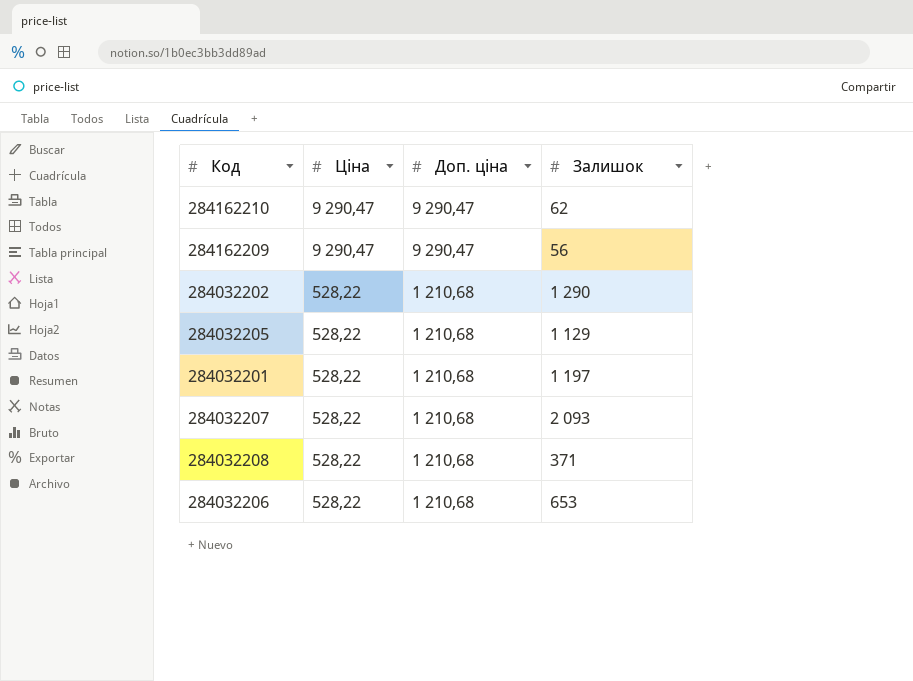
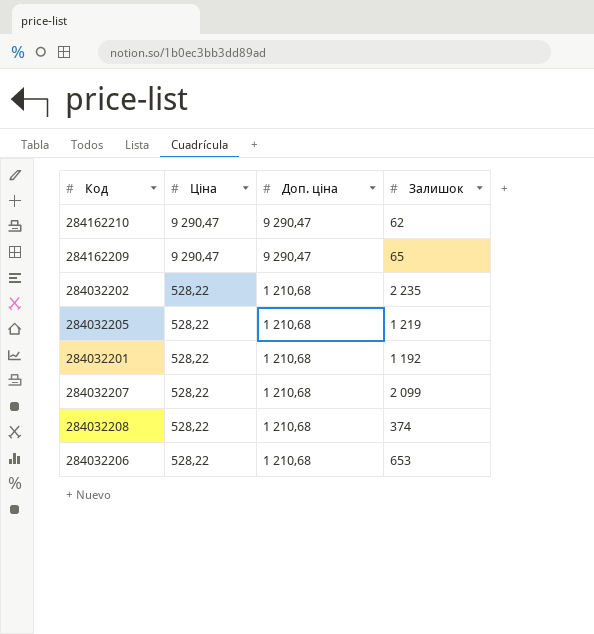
284162209 | Залишок: 56 -> 65
284032202 | Залишок: 1 290 -> 2 235
284032205 | Залишок: 1 129 -> 1 219
284032201 | Залишок: 1 197 -> 1 192
284032207 | Залишок: 2 093 -> 2 099
284032208 | Залишок: 371 -> 374

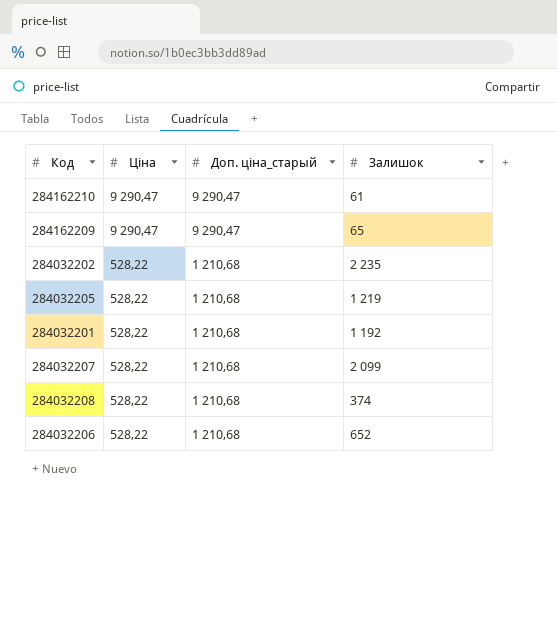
column name: Доп. ціна -> Доп. ціна_старый
284162210 | Залишок: 62 -> 61
284032206 | Залишок: 653 -> 652

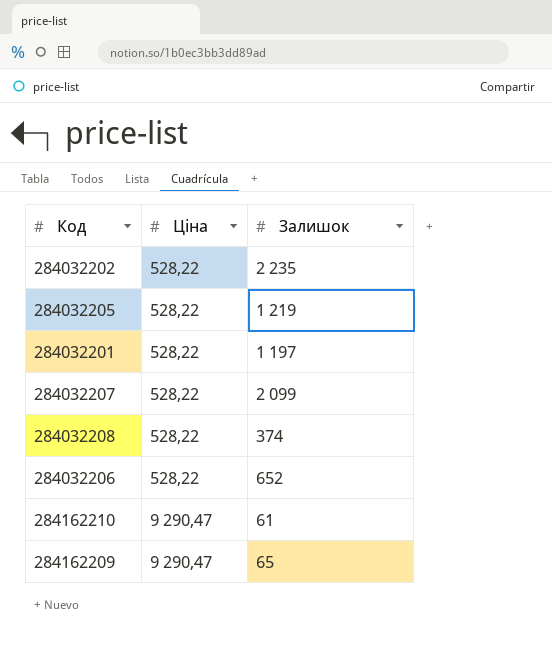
row order: Ціна descending -> Ціна ascending
column Доп. ціна_старый | position: 3 -> none
284032201 | Залишок: 1 192 -> 1 197

